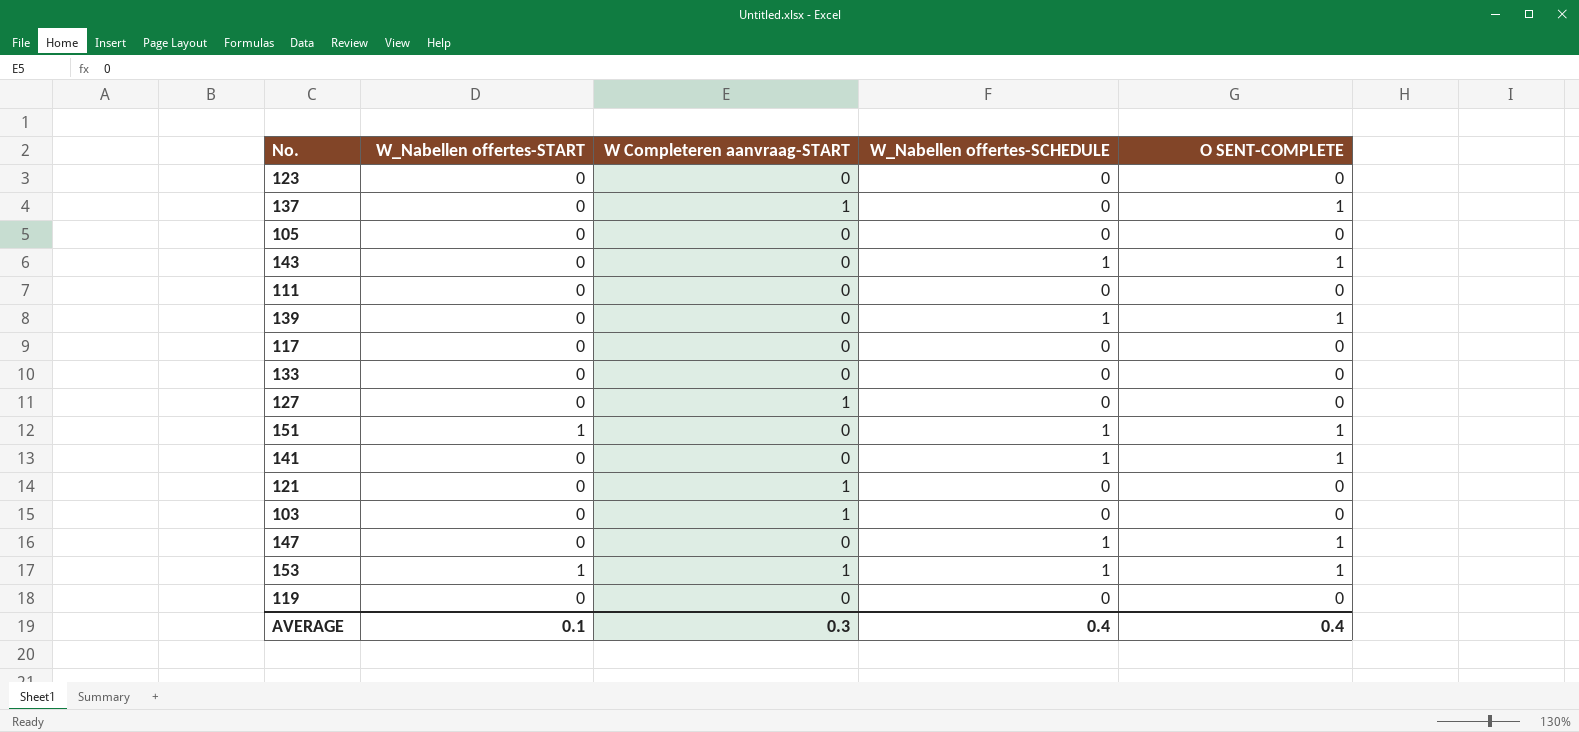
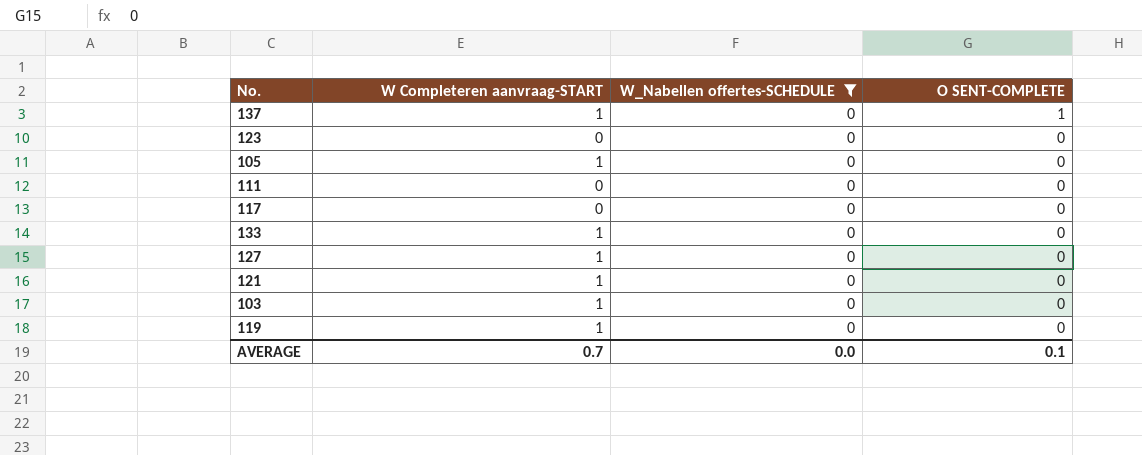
filter: none -> W_Nabellen offertes-SCHEDULE = 0
row order: none -> O SENT-COMPLETE descending
column W_Nabellen offertes-START | position: 2 -> none
105 | W Completeren aanvraag-START: 0 -> 1
133 | W Completeren aanvraag-START: 0 -> 1
119 | W Completeren aanvraag-START: 0 -> 1
AVERAGE | W Completeren aanvraag-START: 0.3 -> 0.7
AVERAGE | W_Nabellen offertes-SCHEDULE: 0.4 -> 0.0
AVERAGE | O SENT-COMPLETE: 0.4 -> 0.1

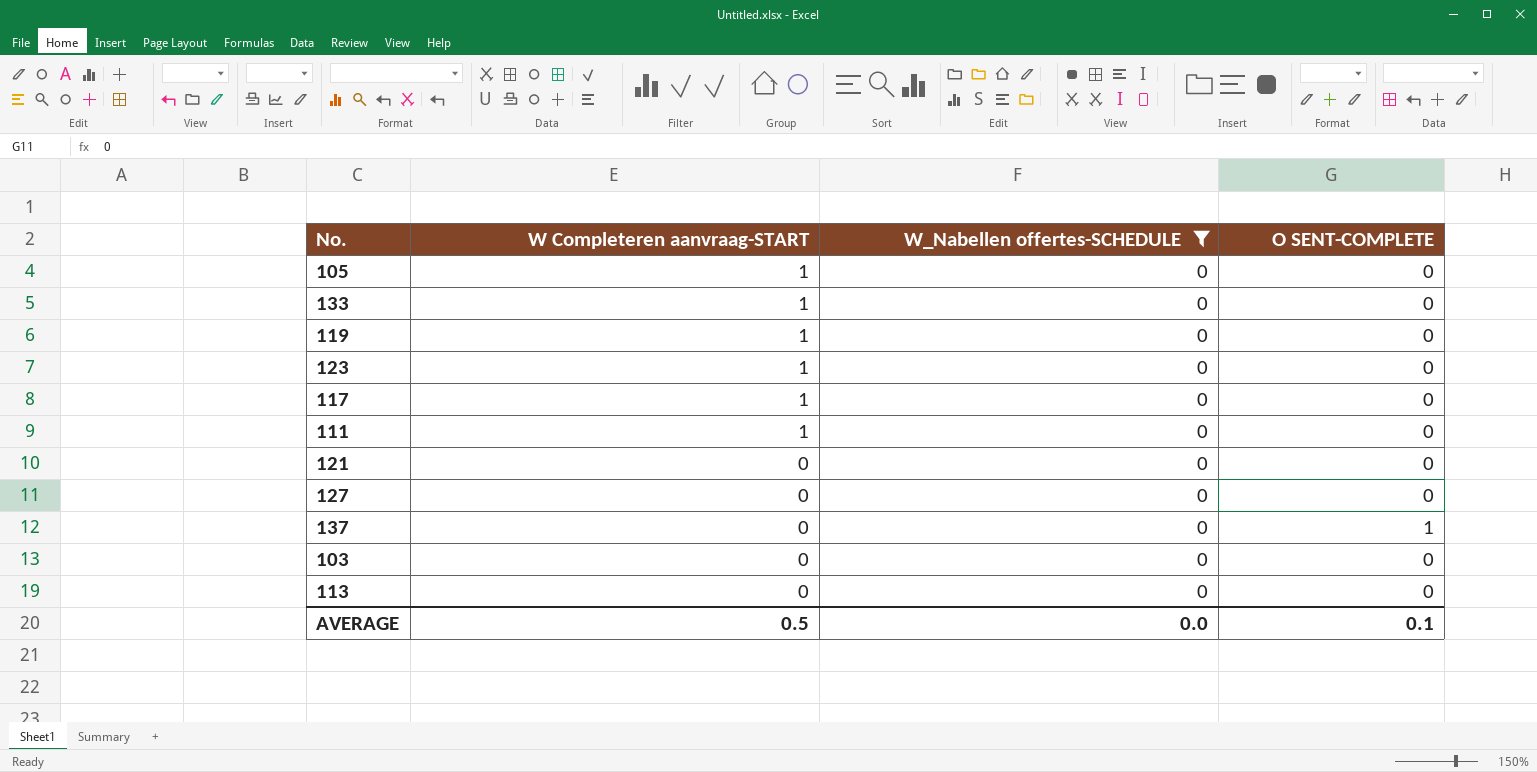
row order: O SENT-COMPLETE descending -> W Completeren aanvraag-START descending
123 | W Completeren aanvraag-START: 0 -> 1
117 | W Completeren aanvraag-START: 0 -> 1
111 | W Completeren aanvraag-START: 0 -> 1
121 | W Completeren aanvraag-START: 1 -> 0
127 | W Completeren aanvraag-START: 1 -> 0
137 | W Completeren aanvraag-START: 1 -> 0
103 | W Completeren aanvraag-START: 1 -> 0
row 113: none -> 0 | 0 | 0
AVERAGE | W Completeren aanvraag-START: 0.7 -> 0.5

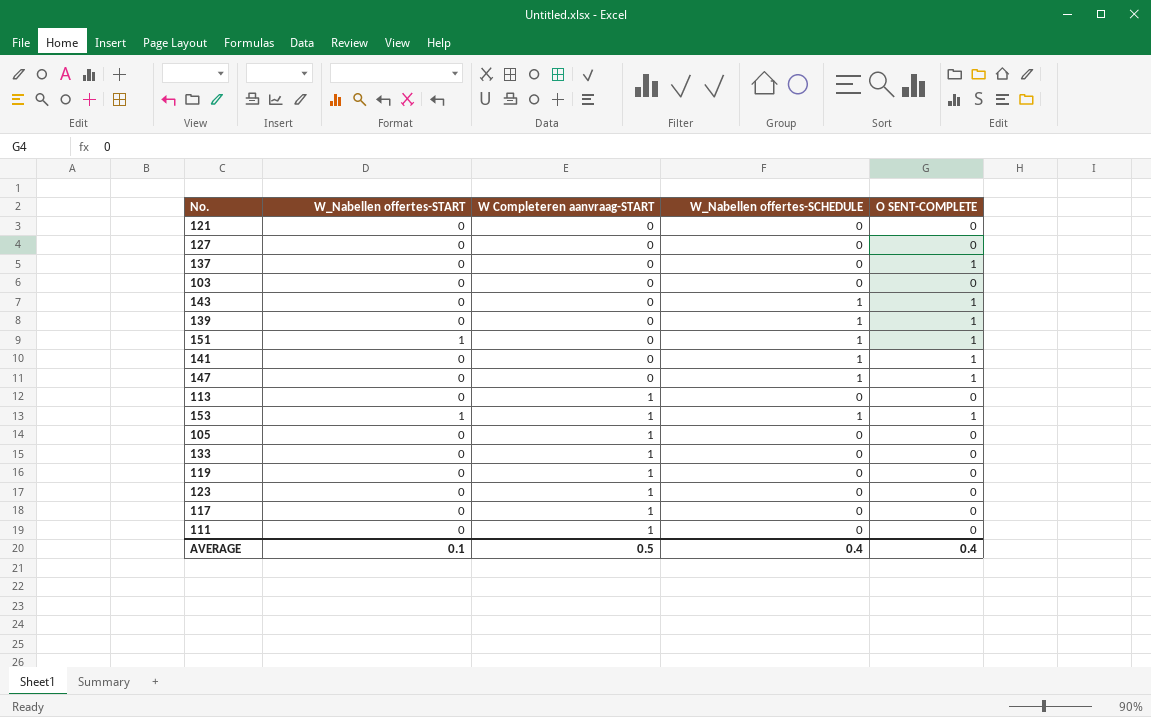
filter: W_Nabellen offertes-SCHEDULE = 0 -> none
row order: W Completeren aanvraag-START descending -> W Completeren aanvraag-START ascending
column W_Nabellen offertes-START | position: none -> 2
113 | W Completeren aanvraag-START: 0 -> 1
AVERAGE | W_Nabellen offertes-SCHEDULE: 0.0 -> 0.4
AVERAGE | O SENT-COMPLETE: 0.1 -> 0.4

